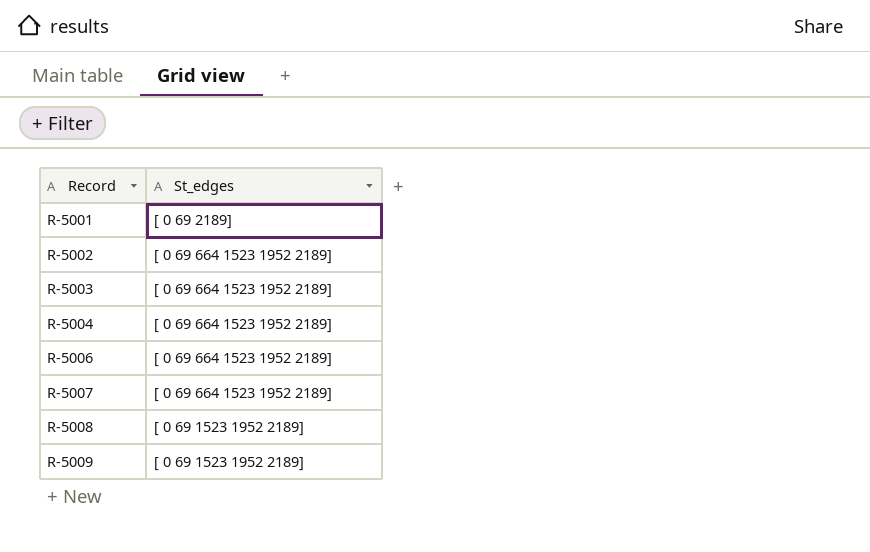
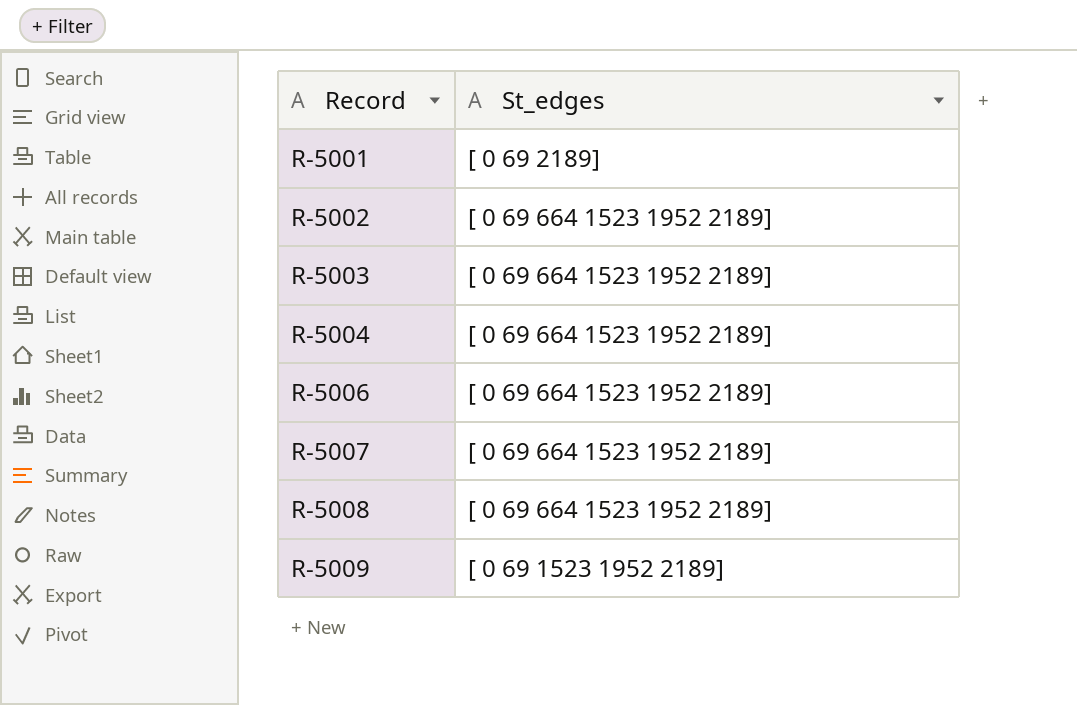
R-5008 | St_edges: [ 0 69 1523 1952 2189] -> [ 0 69 664 1523 1952 2189]

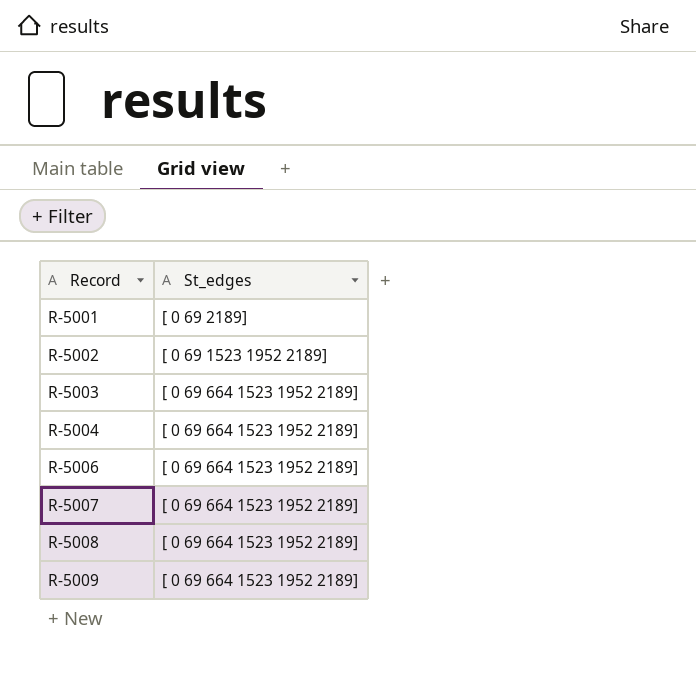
R-5002 | St_edges: [ 0 69 664 1523 1952 2189] -> [ 0 69 1523 1952 2189]
R-5009 | St_edges: [ 0 69 1523 1952 2189] -> [ 0 69 664 1523 1952 2189]

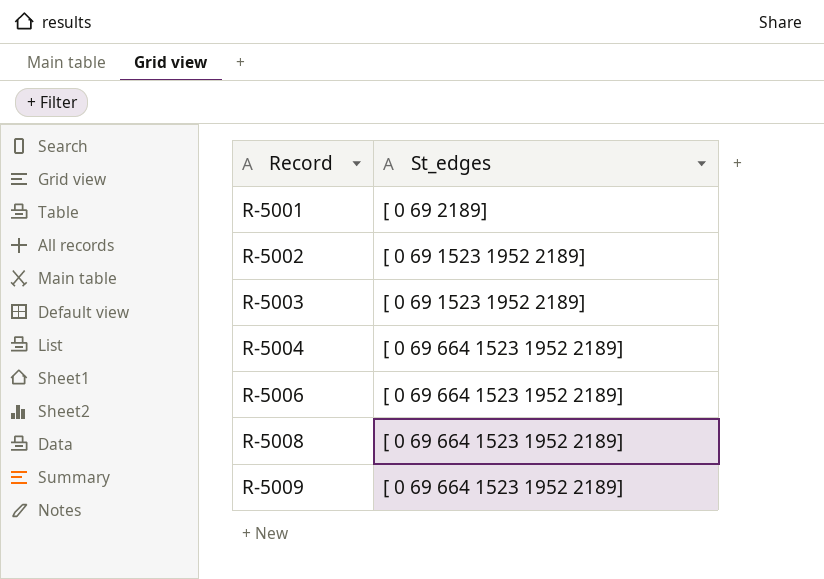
row R-5007: [ 0 69 664 1523 1952 2189] -> none
R-5003 | St_edges: [ 0 69 664 1523 1952 2189] -> [ 0 69 1523 1952 2189]

